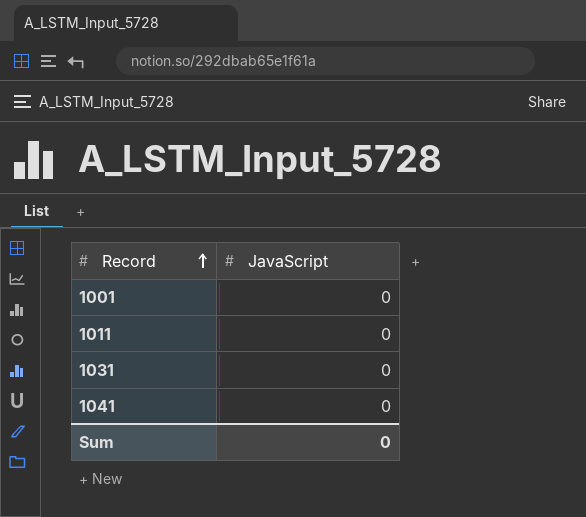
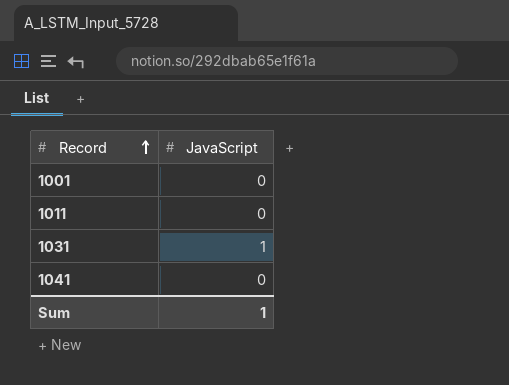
1031 | JavaScript: 0 -> 1
Sum | JavaScript: 0 -> 1

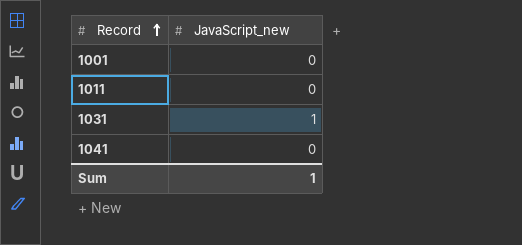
column name: JavaScript -> JavaScript_new

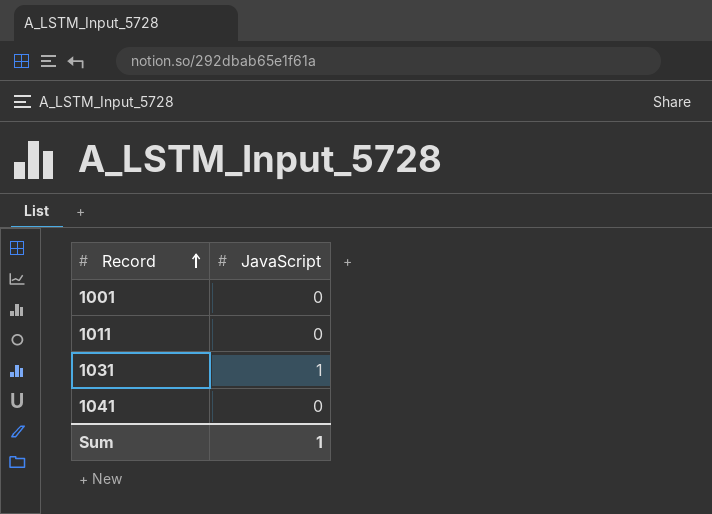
column name: JavaScript_new -> JavaScript

